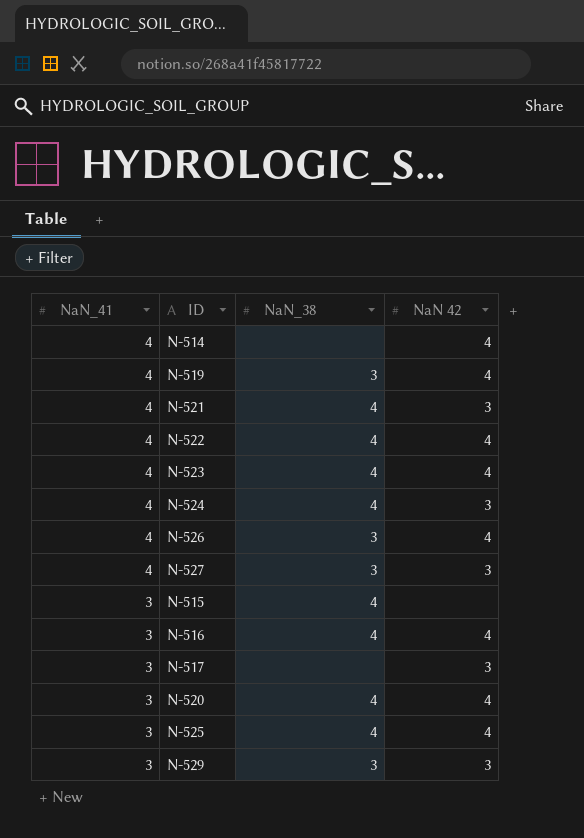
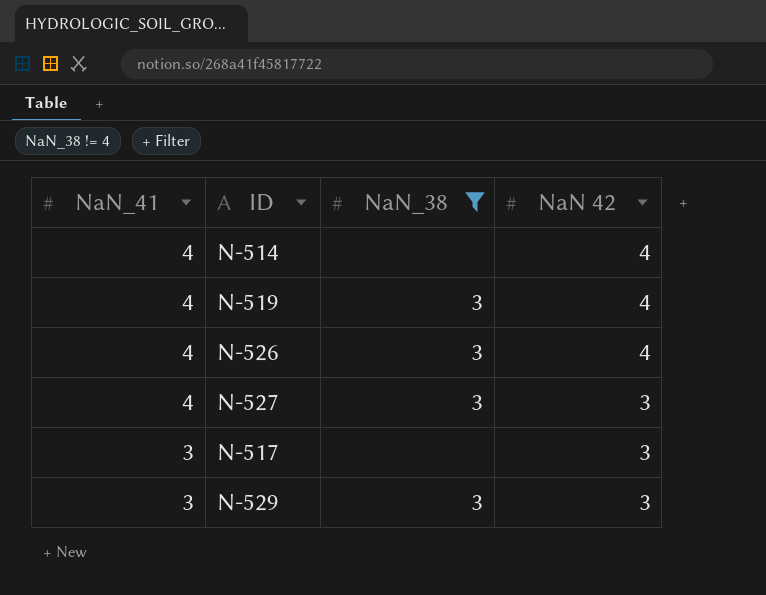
filter: none -> NaN_38 != 4

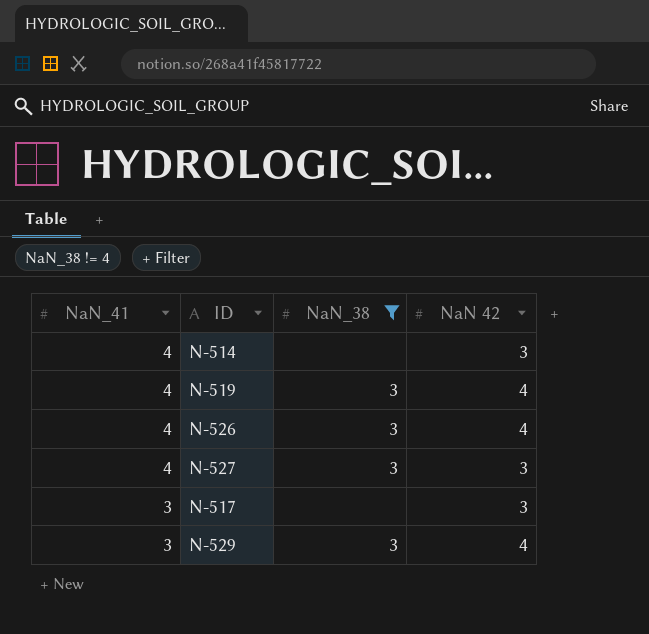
N-514 | NaN 42: 4 -> 3
N-529 | NaN 42: 3 -> 4

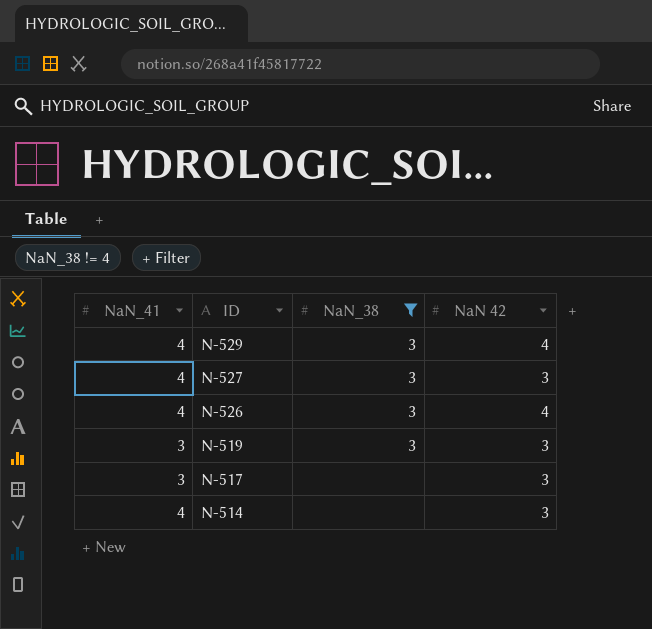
row order: NaN_41 descending -> ID descending
N-529 | NaN_41: 3 -> 4
N-519 | NaN_41: 4 -> 3
N-519 | NaN 42: 4 -> 3

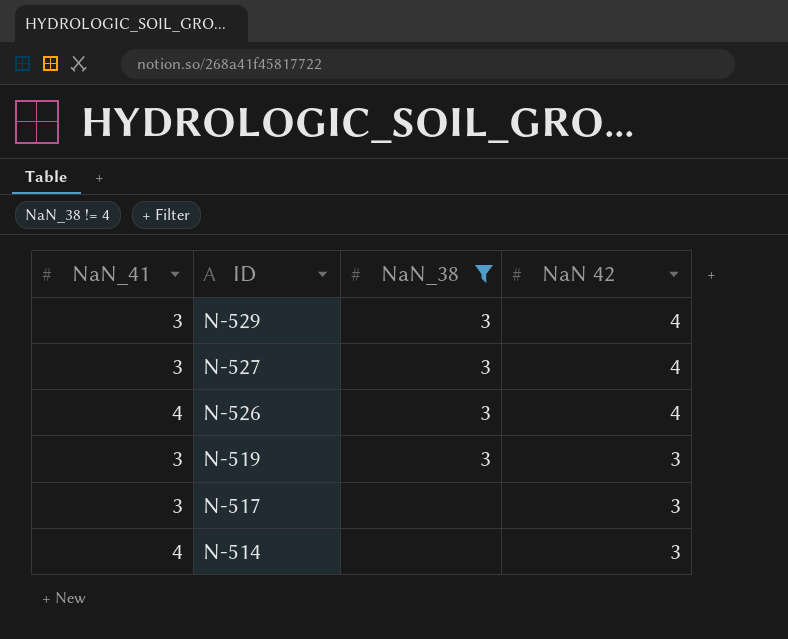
N-529 | NaN_41: 4 -> 3
N-527 | NaN_41: 4 -> 3
N-527 | NaN 42: 3 -> 4

